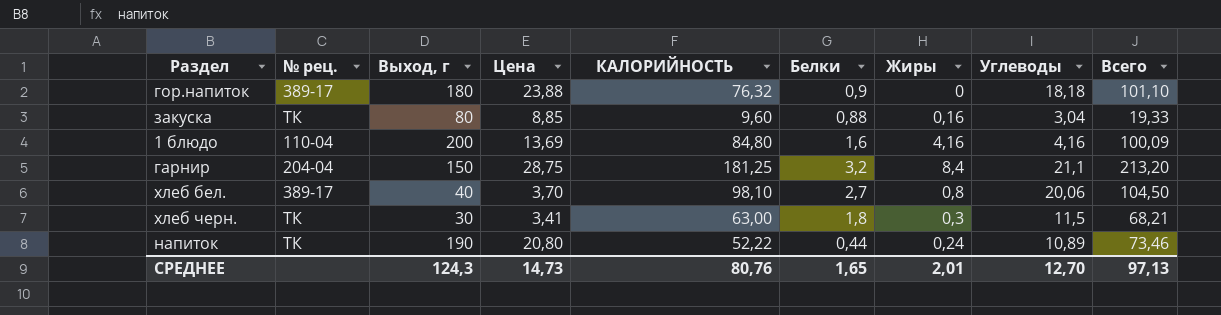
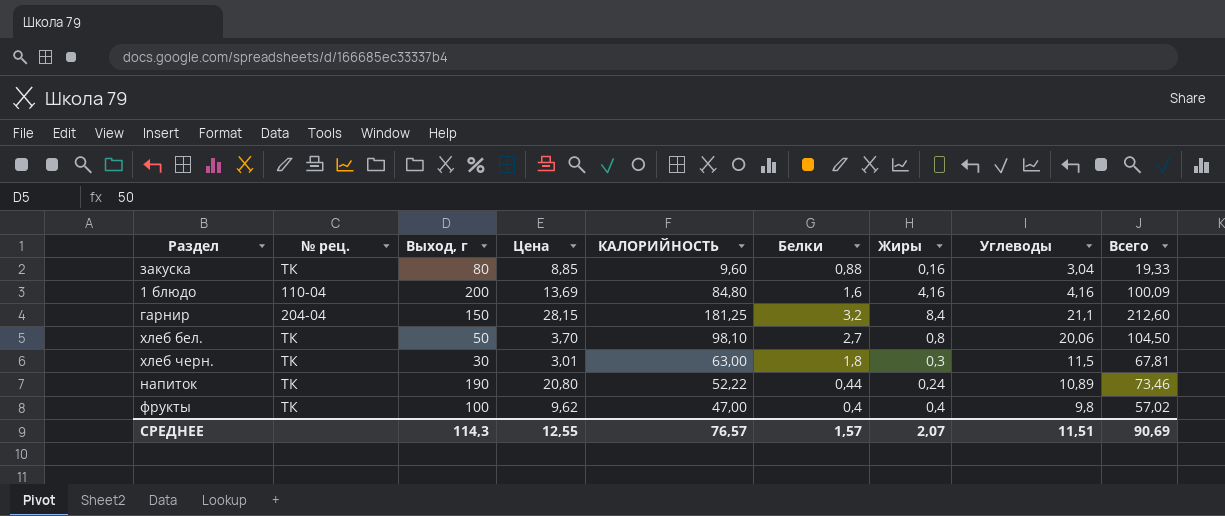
row гор.напиток: 389-17 | 180 | 23,88 | 76,32 | 0,9 | 0 | 18,18 | 101,10 -> none
гарнир | Цена: 28,75 -> 28,15
гарнир | Всего: 213,20 -> 212,60
хлеб бел. | № рец.: 389-17 -> ТК
хлеб бел. | Выход, г: 40 -> 50
хлеб черн. | Цена: 3,41 -> 3,01
хлеб черн. | Всего: 68,21 -> 67,81
row фрукты: none -> ТК | 100 | 9,62 | 47,00 | 0,4 | 0,4 | 9,8 | 57,02
СРЕДНЕЕ | Выход, г: 124,3 -> 114,3
СРЕДНЕЕ | Цена: 14,73 -> 12,55
СРЕДНЕЕ | КАЛОРИЙНОСТЬ: 80,76 -> 76,57
СРЕДНЕЕ | Белки: 1,65 -> 1,57
СРЕДНЕЕ | Жиры: 2,01 -> 2,07
СРЕДНЕЕ | Углеводы: 12,70 -> 11,51
СРЕДНЕЕ | Всего: 97,13 -> 90,69

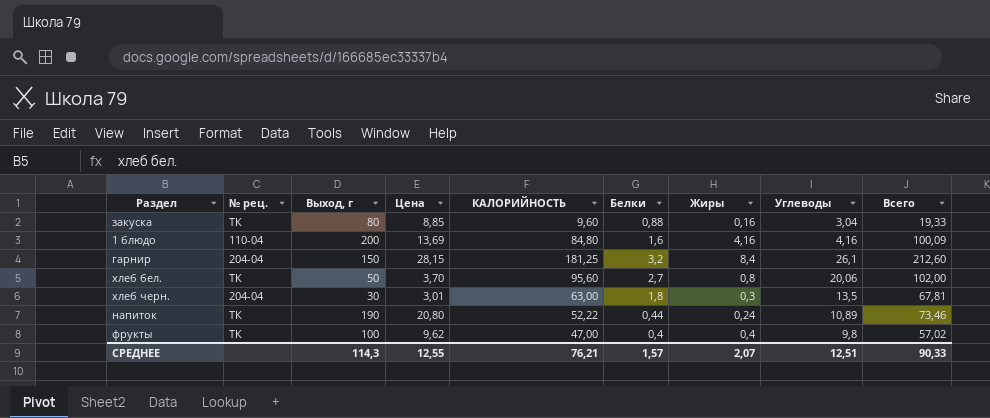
гарнир | Углеводы: 21,1 -> 26,1
хлеб бел. | КАЛОРИЙНОСТЬ: 98,10 -> 95,60
хлеб бел. | Всего: 104,50 -> 102,00
хлеб черн. | № рец.: ТК -> 204-04
хлеб черн. | Углеводы: 11,5 -> 13,5
СРЕДНЕЕ | КАЛОРИЙНОСТЬ: 76,57 -> 76,21
СРЕДНЕЕ | Углеводы: 11,51 -> 12,51
СРЕДНЕЕ | Всего: 90,69 -> 90,33

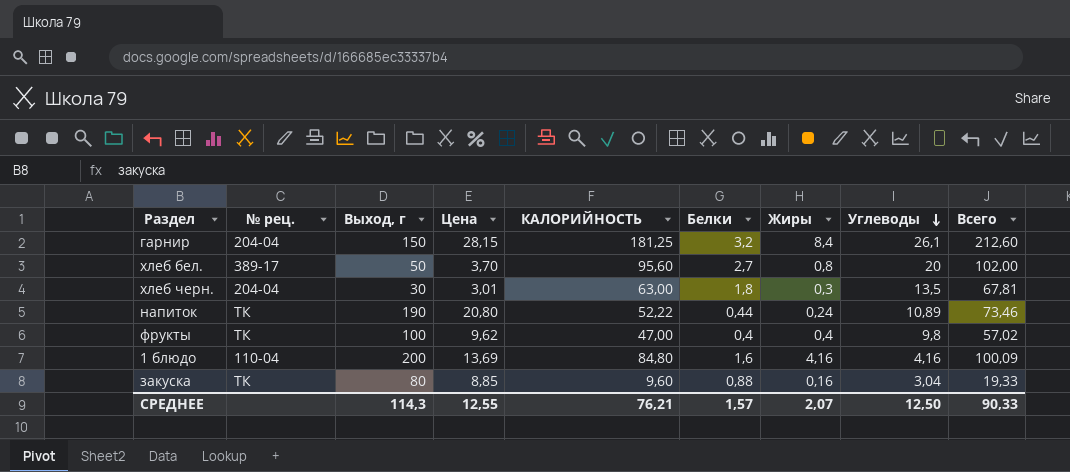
row order: none -> Углеводы descending
хлеб бел. | № рец.: ТК -> 389-17
хлеб бел. | Углеводы: 20,06 -> 20
СРЕДНЕЕ | Углеводы: 12,51 -> 12,50

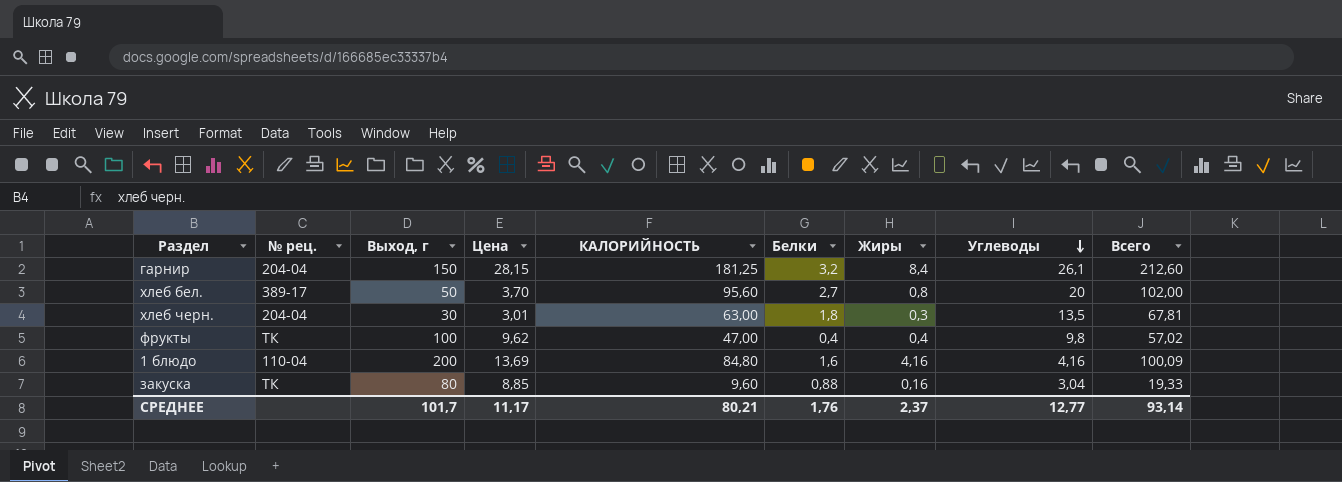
row напиток: ТК | 190 | 20,80 | 52,22 | 0,44 | 0,24 | 10,89 | 73,46 -> none
СРЕДНЕЕ | Выход, г: 114,3 -> 101,7
СРЕДНЕЕ | Цена: 12,55 -> 11,17
СРЕДНЕЕ | КАЛОРИЙНОСТЬ: 76,21 -> 80,21
СРЕДНЕЕ | Белки: 1,57 -> 1,76
СРЕДНЕЕ | Жиры: 2,07 -> 2,37
СРЕДНЕЕ | Углеводы: 12,50 -> 12,77
СРЕДНЕЕ | Всего: 90,33 -> 93,14

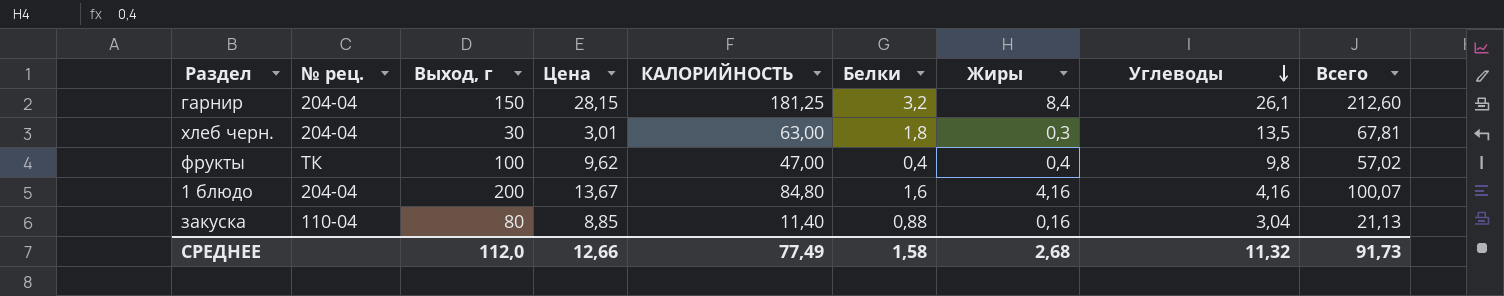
row хлеб бел.: 389-17 | 50 | 3,70 | 95,60 | 2,7 | 0,8 | 20 | 102,00 -> none
1 блюдо | № рец.: 110-04 -> 204-04
1 блюдо | Цена: 13,69 -> 13,67
1 блюдо | Всего: 100,09 -> 100,07
закуска | № рец.: ТК -> 110-04
закуска | КАЛОРИЙНОСТЬ: 9,60 -> 11,40
закуска | Всего: 19,33 -> 21,13
СРЕДНЕЕ | Выход, г: 101,7 -> 112,0
СРЕДНЕЕ | Цена: 11,17 -> 12,66
СРЕДНЕЕ | КАЛОРИЙНОСТЬ: 80,21 -> 77,49
СРЕДНЕЕ | Белки: 1,76 -> 1,58
СРЕДНЕЕ | Жиры: 2,37 -> 2,68
СРЕДНЕЕ | Углеводы: 12,77 -> 11,32
СРЕДНЕЕ | Всего: 93,14 -> 91,73

